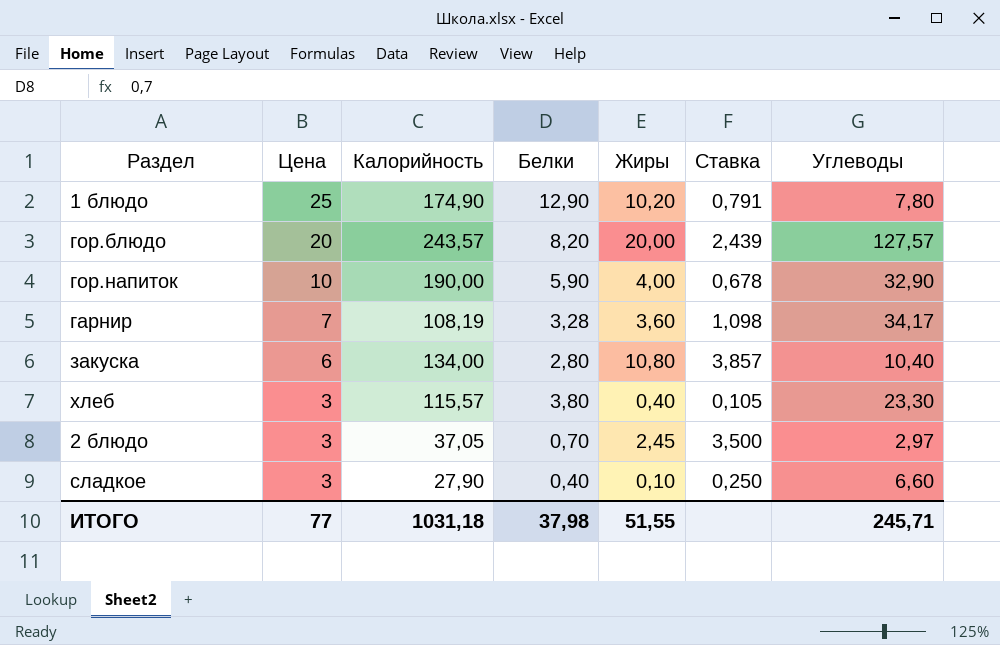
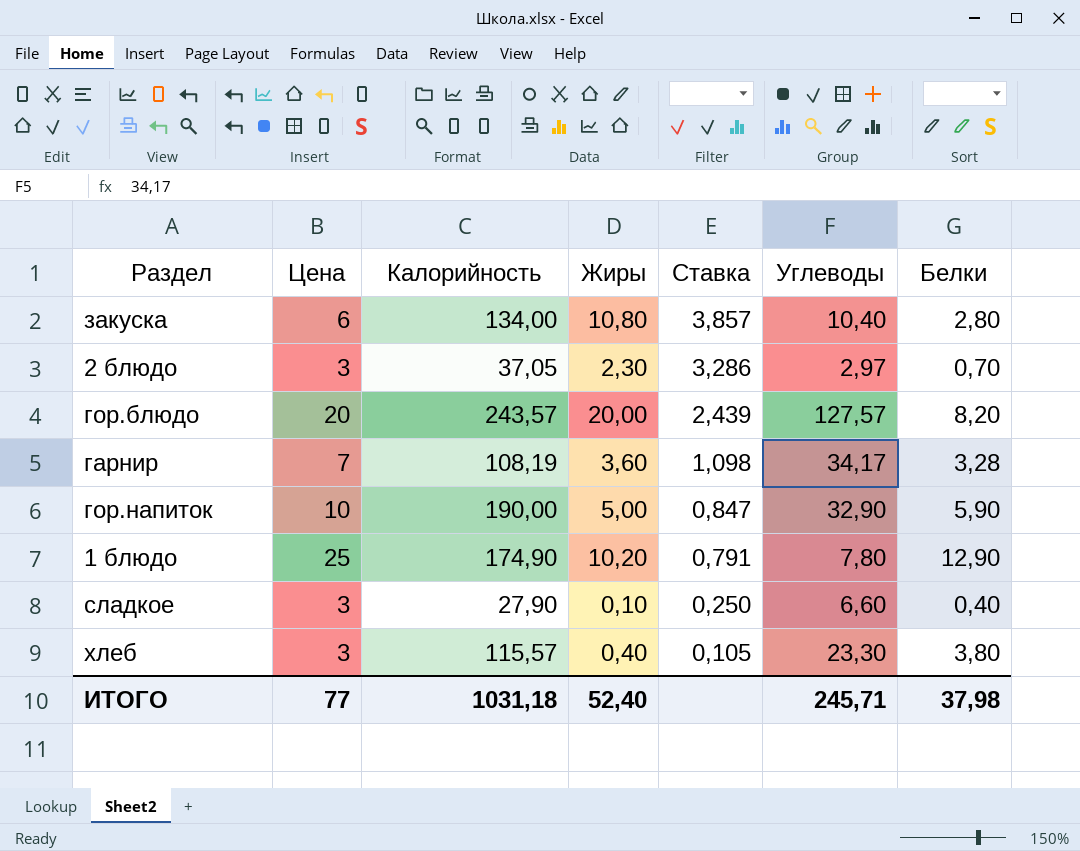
row order: Цена descending -> Ставка descending
column Белки | position: 4 -> 7
2 блюдо | Жиры: 2,45 -> 2,30
2 блюдо | Ставка: 3,500 -> 3,286
гор.напиток | Жиры: 4,00 -> 5,00
гор.напиток | Ставка: 0,678 -> 0,847
ИТОГО | Жиры: 51,55 -> 52,40

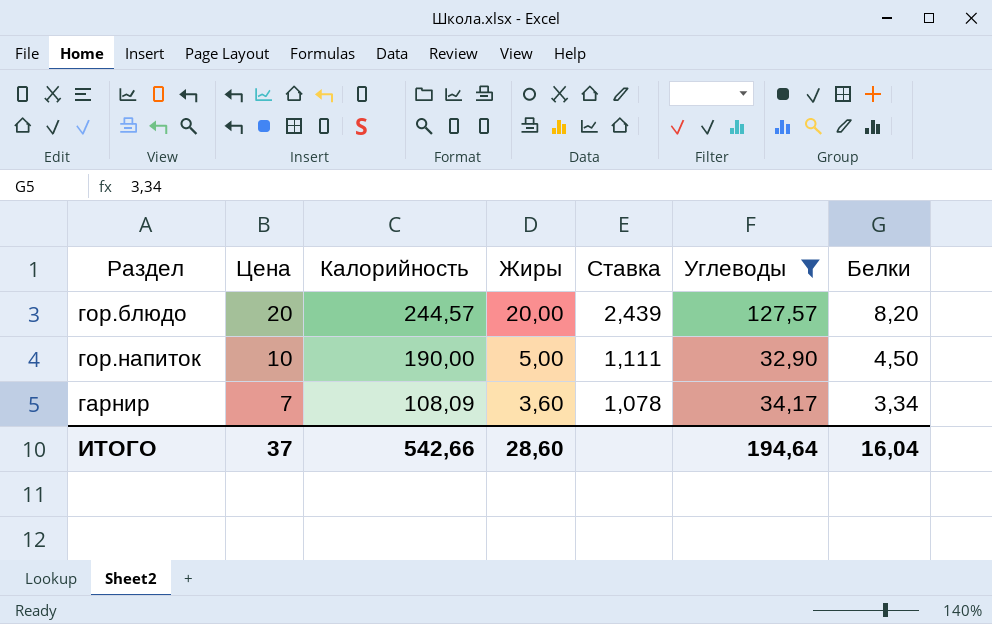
filter: none -> Углеводы >= 32,90
row order: Ставка descending -> Цена descending
гор.блюдо | Калорийность: 243,57 -> 244,57
гор.напиток | Ставка: 0,847 -> 1,111
гор.напиток | Белки: 5,90 -> 4,50
гарнир | Калорийность: 108,19 -> 108,09
гарнир | Ставка: 1,098 -> 1,078
гарнир | Белки: 3,28 -> 3,34
ИТОГО | Цена: 77 -> 37
ИТОГО | Калорийность: 1031,18 -> 542,66
ИТОГО | Жиры: 52,40 -> 28,60
ИТОГО | Углеводы: 245,71 -> 194,64
ИТОГО | Белки: 37,98 -> 16,04

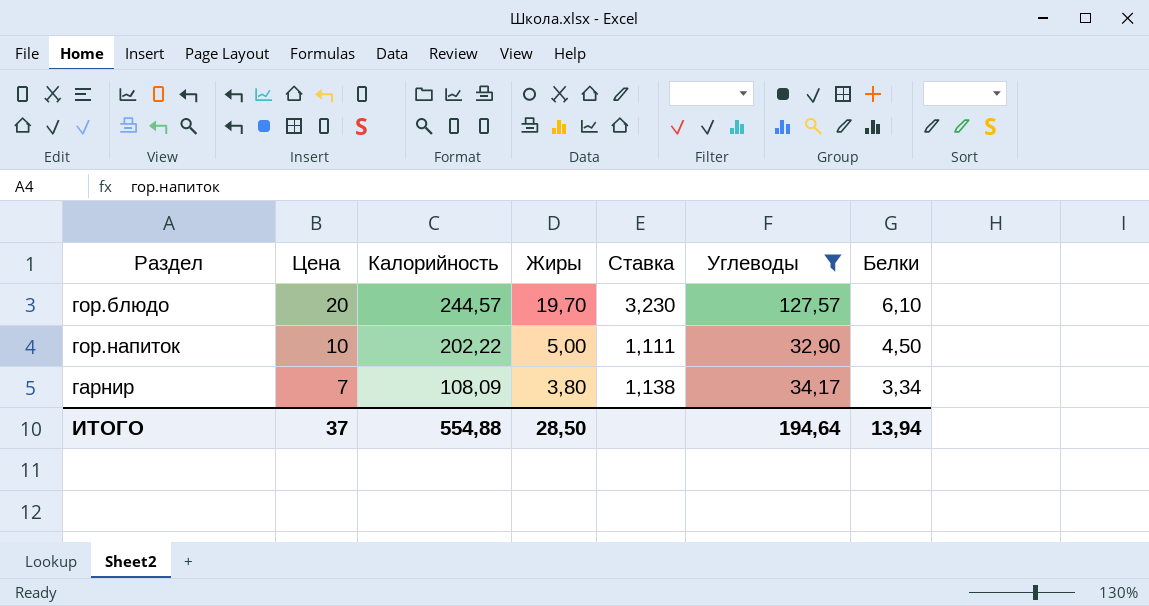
гор.блюдо | Жиры: 20,00 -> 19,70
гор.блюдо | Ставка: 2,439 -> 3,230
гор.блюдо | Белки: 8,20 -> 6,10
гор.напиток | Калорийность: 190,00 -> 202,22
гарнир | Жиры: 3,60 -> 3,80
гарнир | Ставка: 1,078 -> 1,138
ИТОГО | Калорийность: 542,66 -> 554,88
ИТОГО | Жиры: 28,60 -> 28,50
ИТОГО | Белки: 16,04 -> 13,94

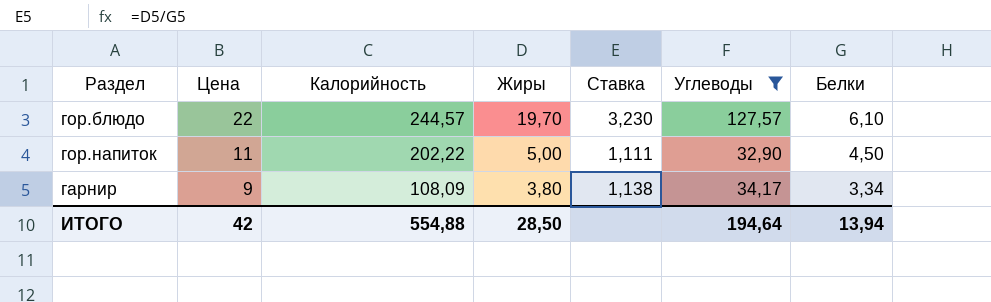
гор.блюдо | Цена: 20 -> 22
гор.напиток | Цена: 10 -> 11
гарнир | Цена: 7 -> 9
ИТОГО | Цена: 37 -> 42

